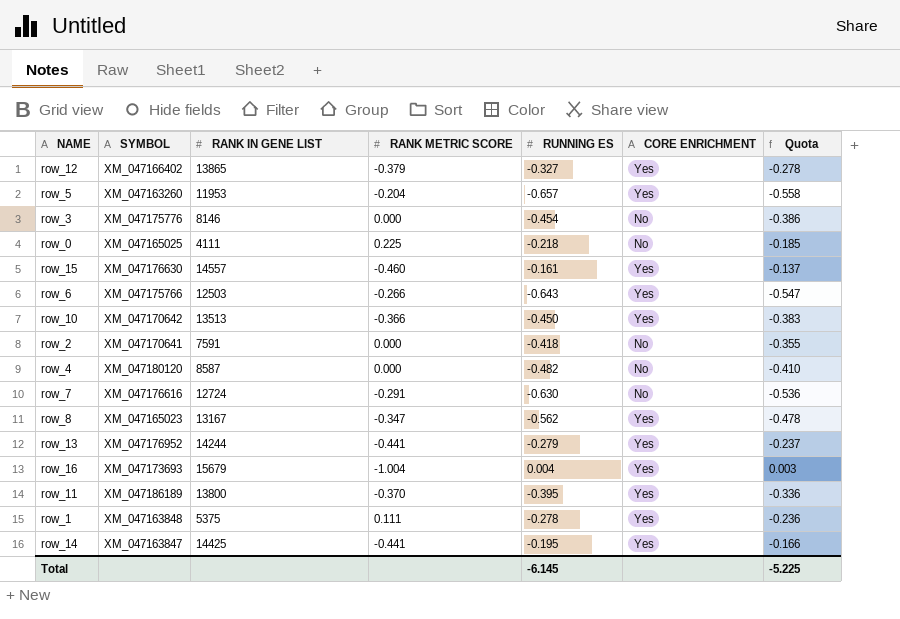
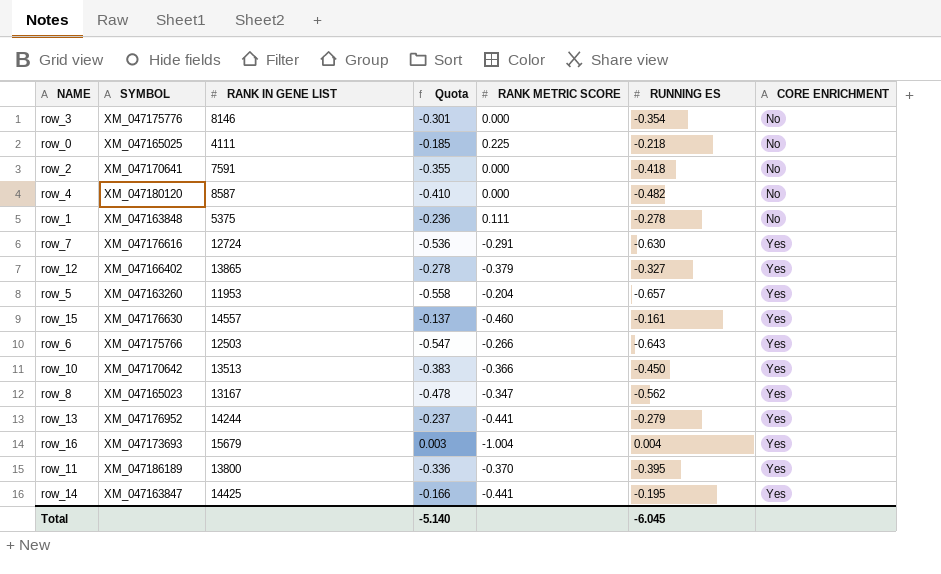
row order: none -> CORE ENRICHMENT ascending
column Quota | position: 7 -> 4
row_3 | Quota: -0.386 -> -0.301
row_3 | RUNNING ES: -0.454 -> -0.354
row_1 | CORE ENRICHMENT: Yes -> No
row_7 | CORE ENRICHMENT: No -> Yes
Total | Quota: -5.225 -> -5.140
Total | RUNNING ES: -6.145 -> -6.045

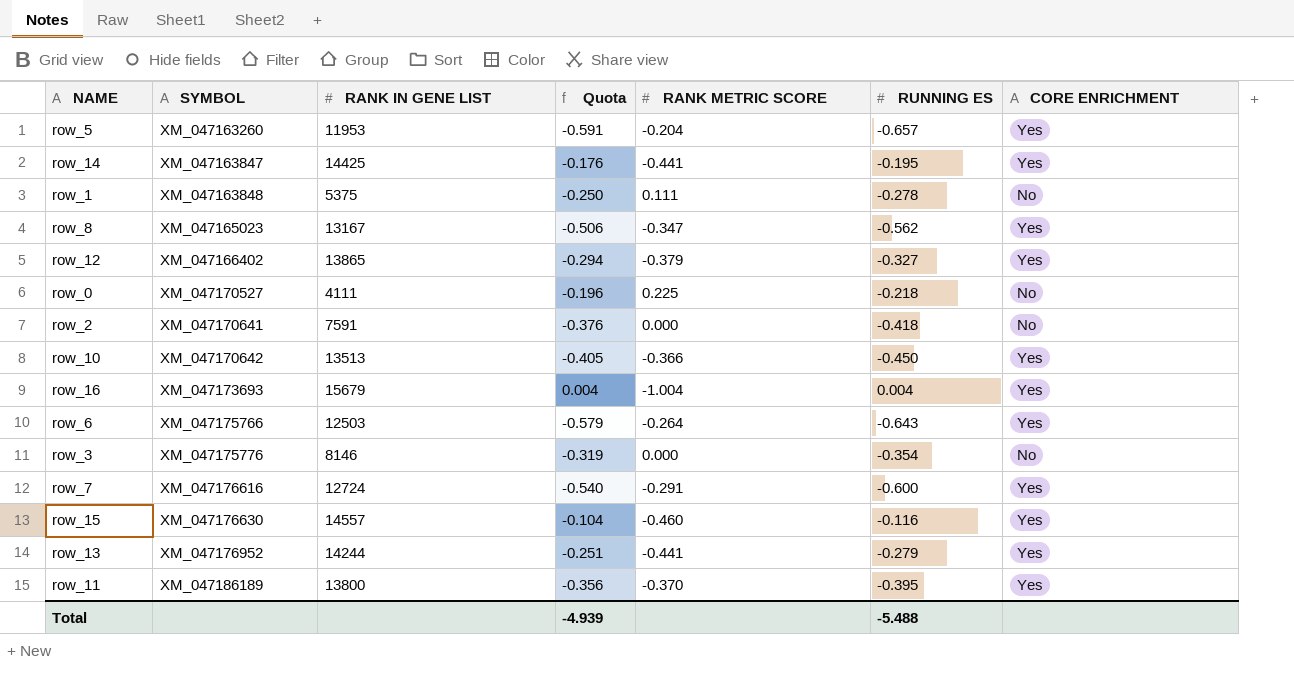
row order: CORE ENRICHMENT ascending -> SYMBOL ascending
column Quota | formula: [RUNNING ES] * 0.85 -> [RUNNING ES] * 0.9
row row_4: XM_047180120 | 8587 | -0.410 | 0.000 | -0.482 | No -> none
row_0 | SYMBOL: XM_047165025 -> XM_047170527
row_6 | RANK METRIC SCORE: -0.266 -> -0.264
row_7 | RUNNING ES: -0.630 -> -0.600
row_15 | RUNNING ES: -0.161 -> -0.116
Total | Quota: -5.140 -> -4.939
Total | RUNNING ES: -6.045 -> -5.488

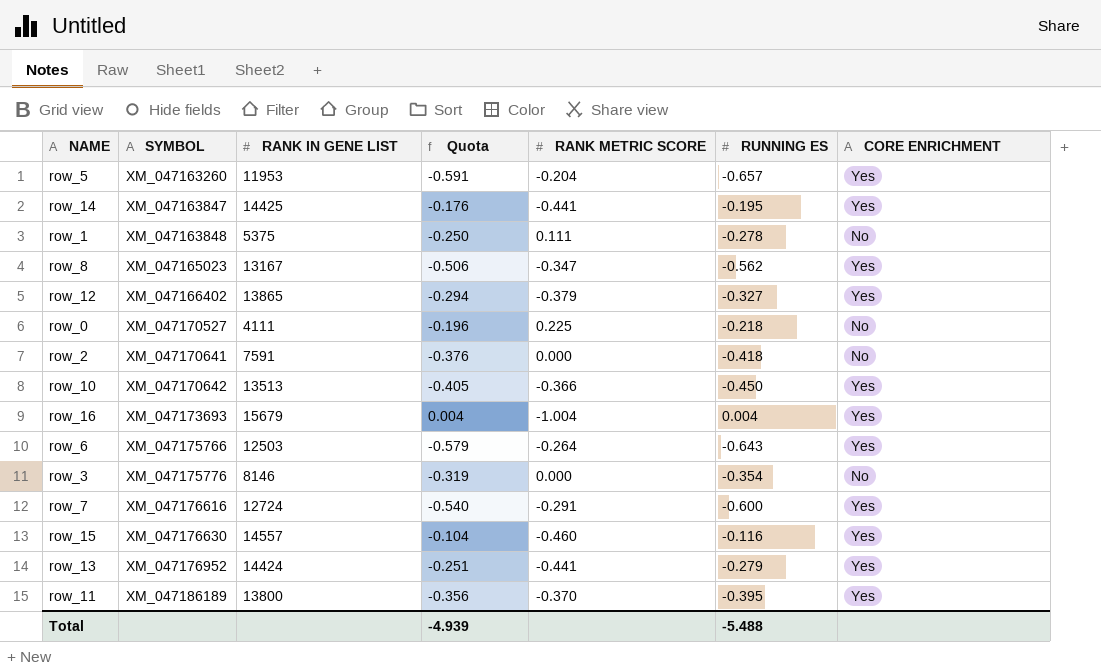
row_13 | RANK IN GENE LIST: 14244 -> 14424

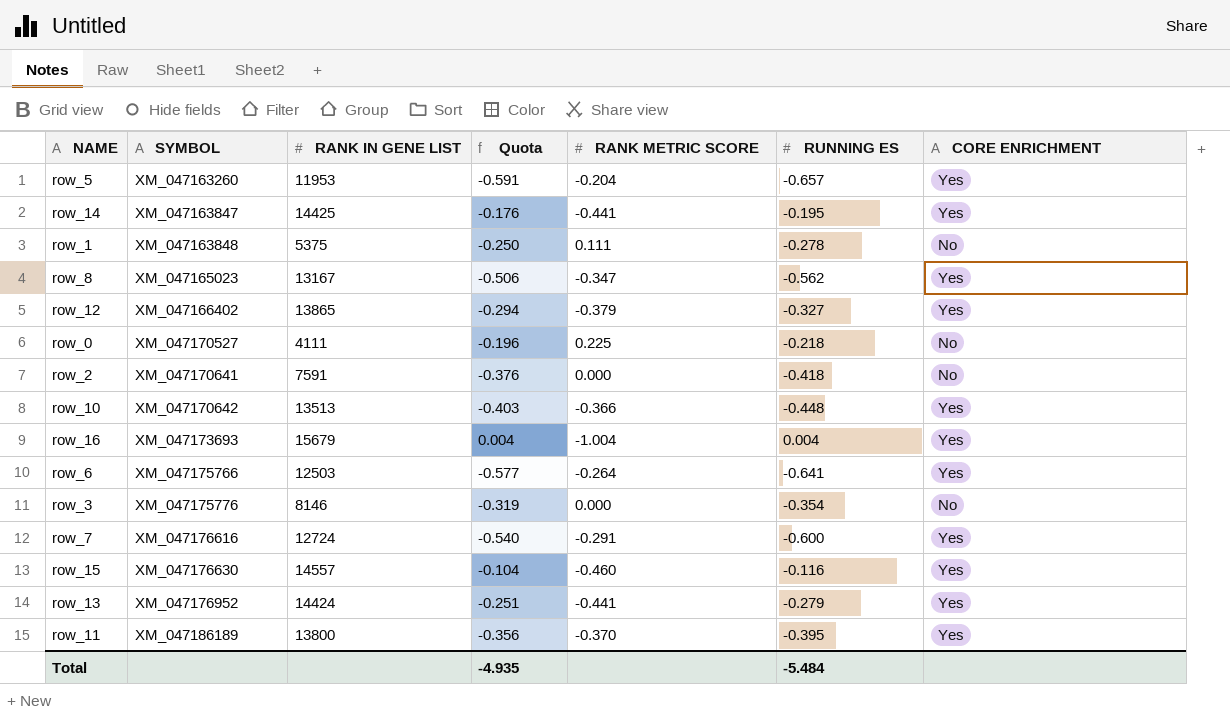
row_10 | Quota: -0.405 -> -0.403
row_10 | RUNNING ES: -0.450 -> -0.448
row_6 | Quota: -0.579 -> -0.577
row_6 | RUNNING ES: -0.643 -> -0.641
Total | Quota: -4.939 -> -4.935
Total | RUNNING ES: -5.488 -> -5.484

